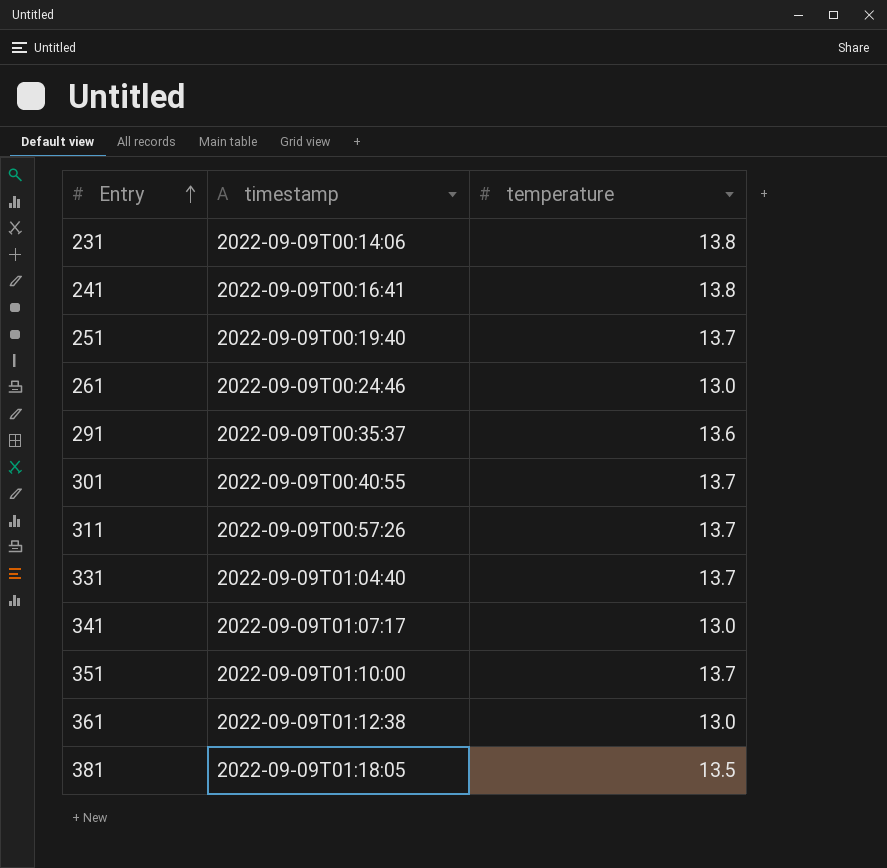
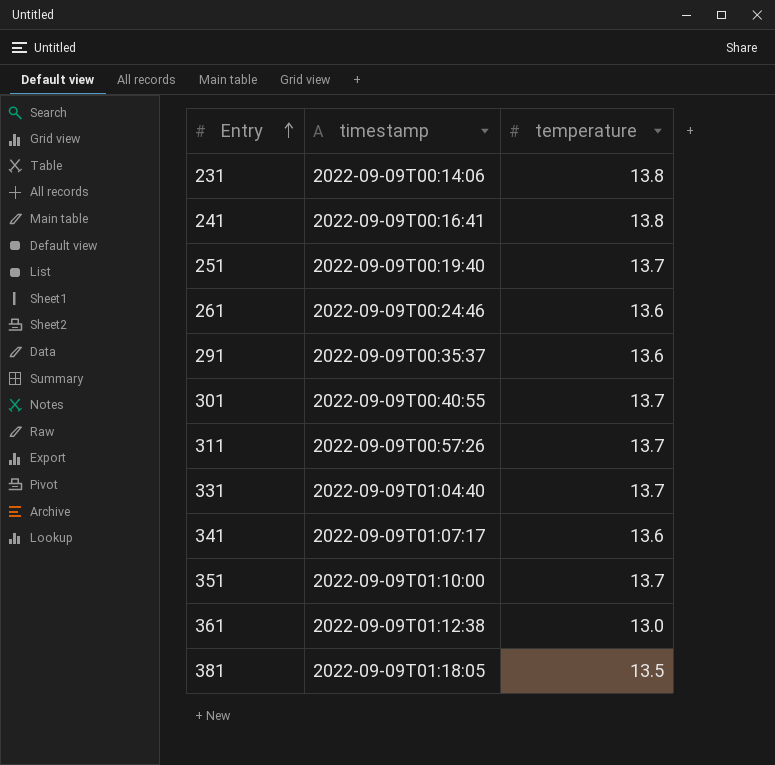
261 | temperature: 13.0 -> 13.6
341 | temperature: 13.0 -> 13.6

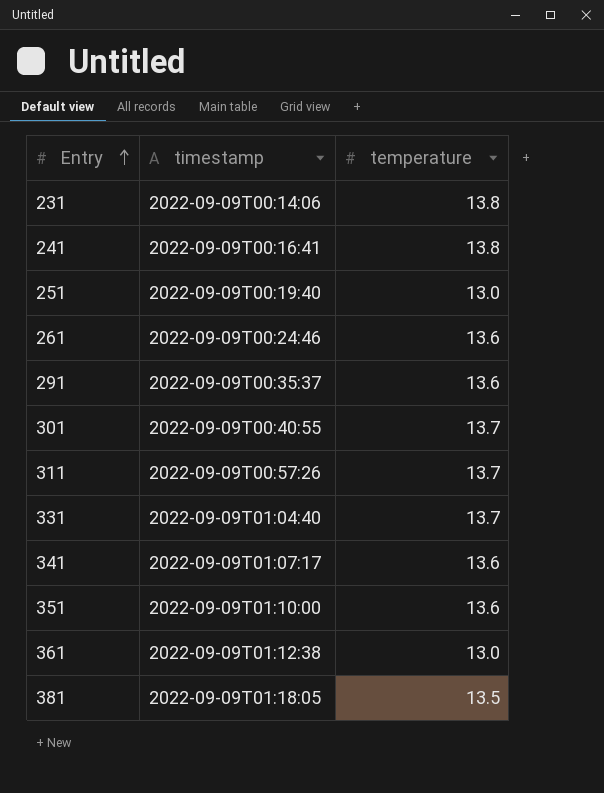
251 | temperature: 13.7 -> 13.0
351 | temperature: 13.7 -> 13.6

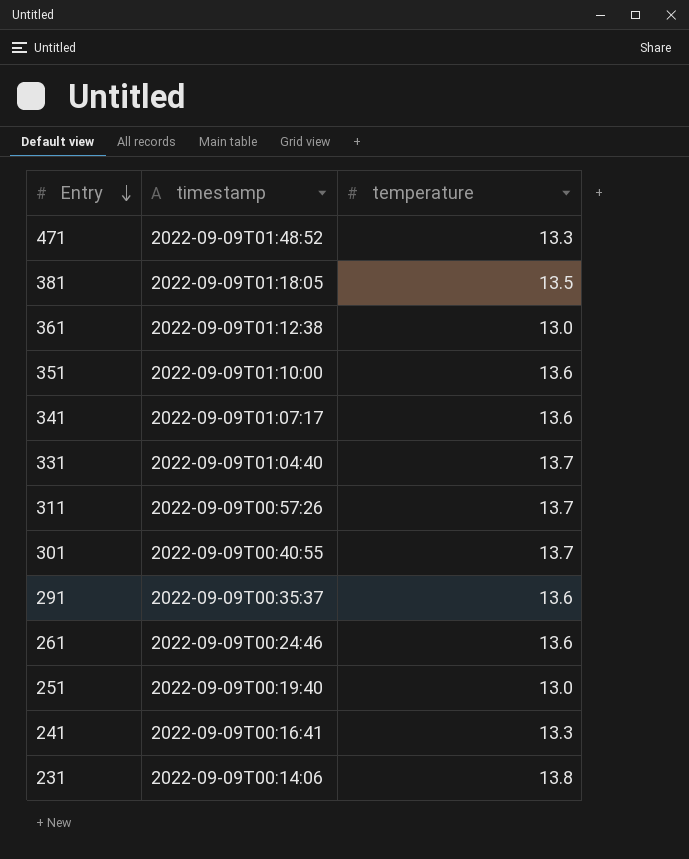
row order: Entry ascending -> Entry descending
row 471: none -> 2022-09-09T01:48:52 | 13.3
241 | temperature: 13.8 -> 13.3

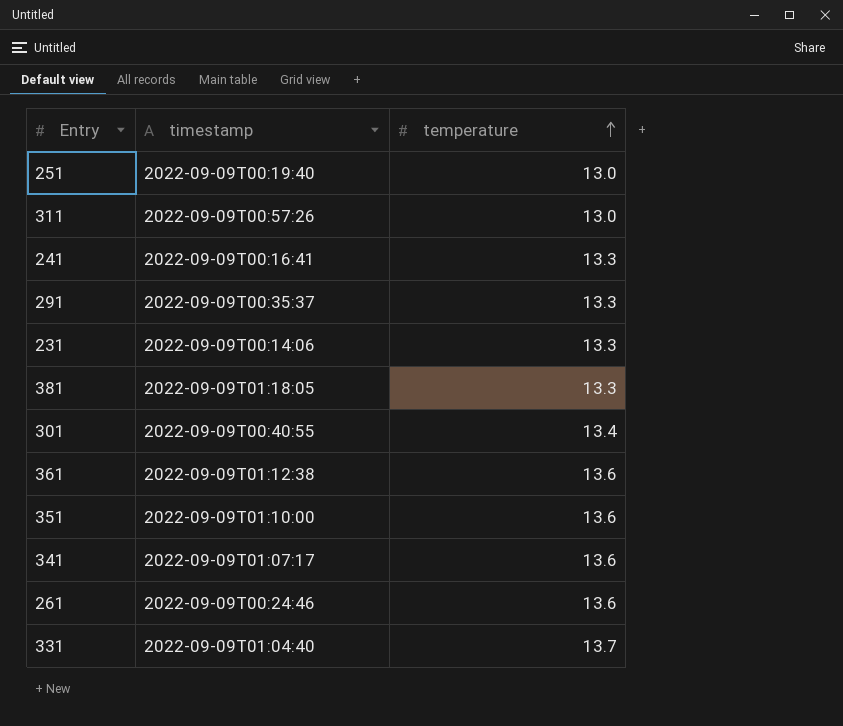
row order: Entry descending -> temperature ascending
row 471: 2022-09-09T01:48:52 | 13.3 -> none
311 | temperature: 13.7 -> 13.0
291 | temperature: 13.6 -> 13.3
231 | temperature: 13.8 -> 13.3
381 | temperature: 13.5 -> 13.3
301 | temperature: 13.7 -> 13.4
361 | temperature: 13.0 -> 13.6

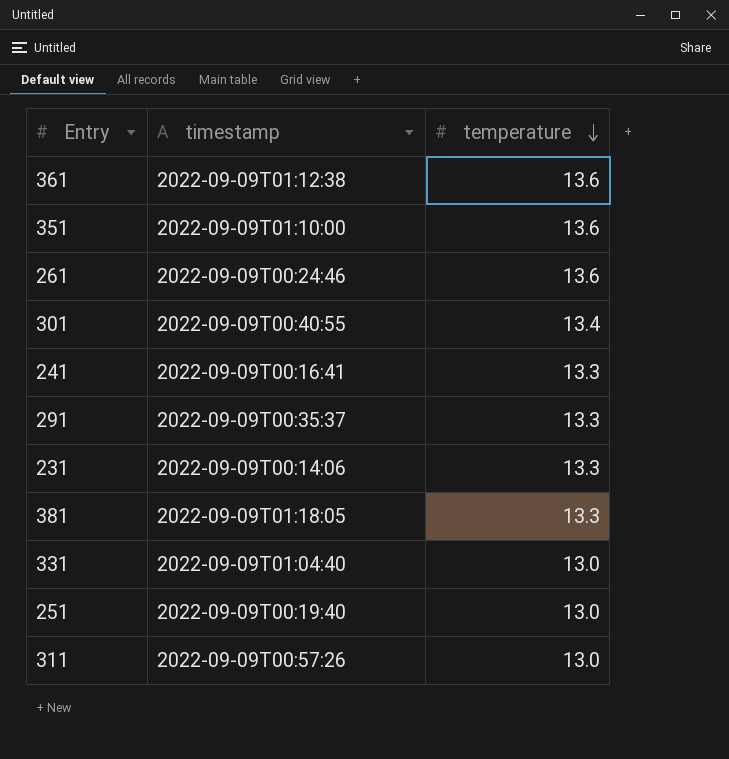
row order: temperature ascending -> temperature descending
row 341: 2022-09-09T01:07:17 | 13.6 -> none
331 | temperature: 13.7 -> 13.0

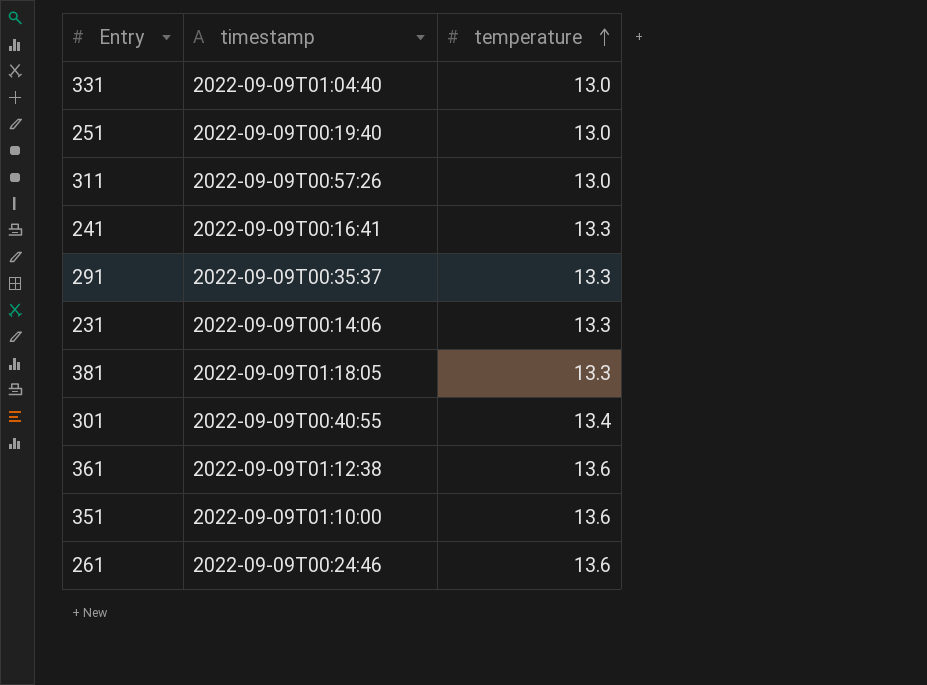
row order: temperature descending -> temperature ascending

